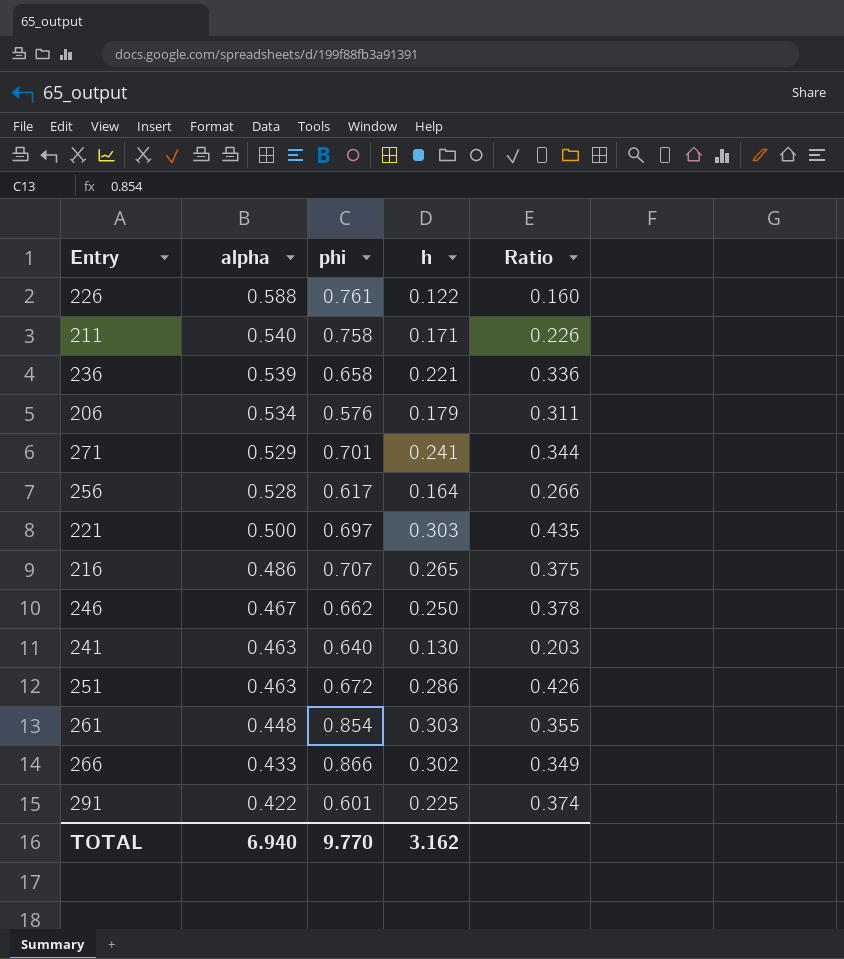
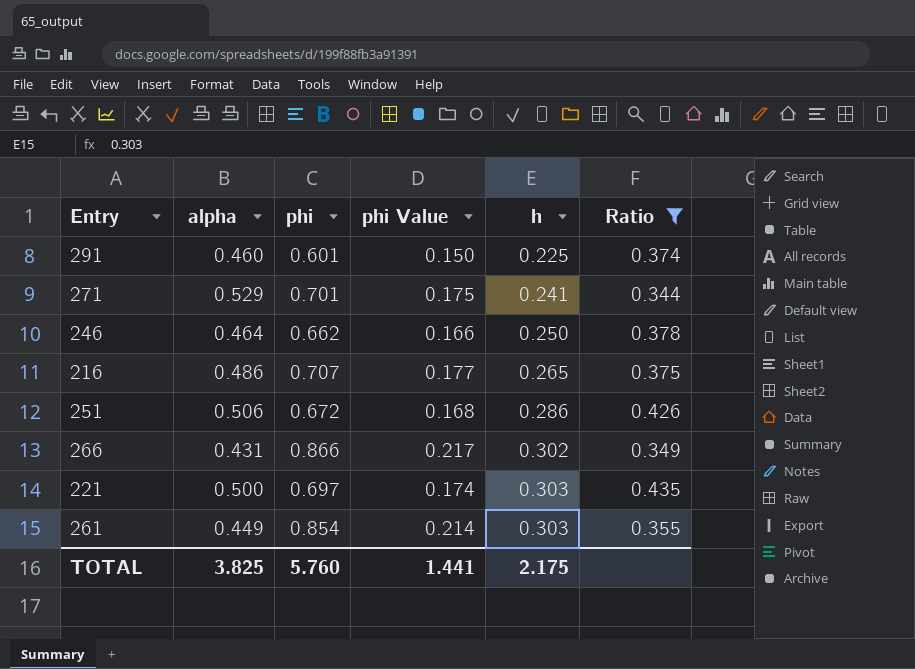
filter: none -> Ratio >= 0.344
row order: alpha descending -> h ascending
column phi Value | formula: none -> [phi] * 0.25
291 | alpha: 0.422 -> 0.460
246 | alpha: 0.467 -> 0.464
251 | alpha: 0.463 -> 0.506
266 | alpha: 0.433 -> 0.431
261 | alpha: 0.448 -> 0.449
TOTAL | alpha: 6.940 -> 3.825
TOTAL | phi: 9.770 -> 5.760
TOTAL | h: 3.162 -> 2.175

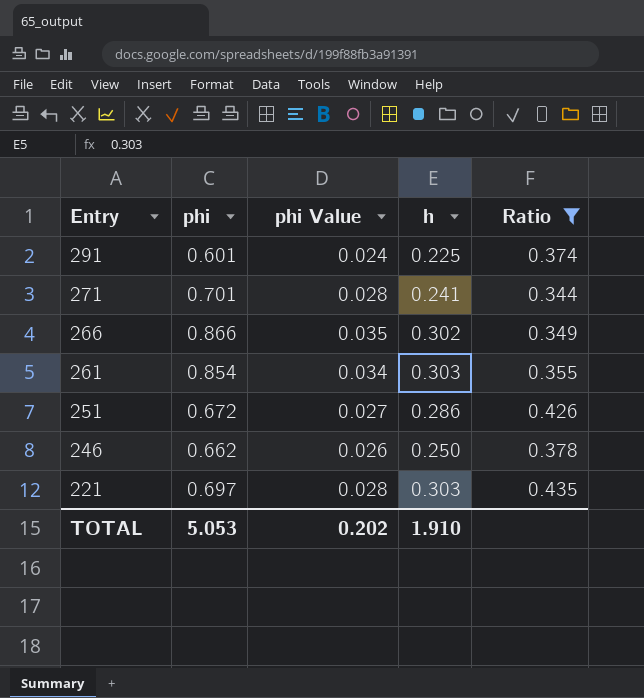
row order: h ascending -> Entry descending
column alpha | position: 2 -> none
column phi Value | formula: [phi] * 0.25 -> [phi] * 0.04
row 216: 0.486 | 0.707 | 0.177 | 0.265 | 0.375 -> none
TOTAL | phi: 5.760 -> 5.053
TOTAL | phi Value: 1.441 -> 0.202
TOTAL | h: 2.175 -> 1.910

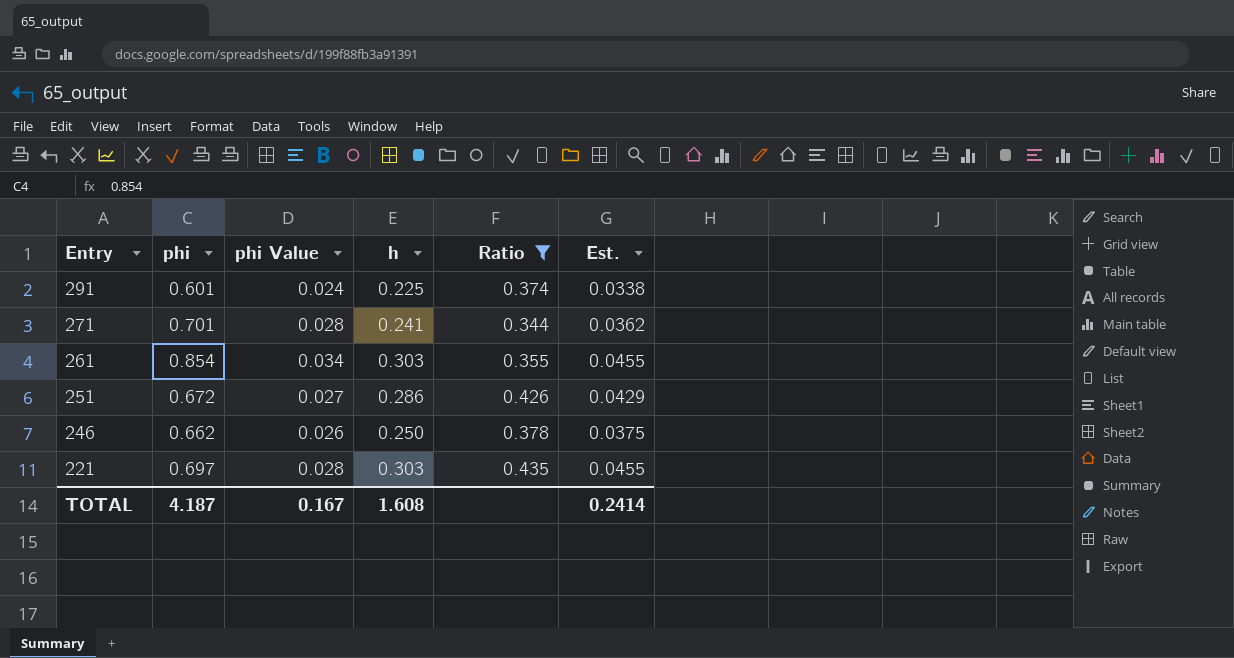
column Est. | formula: none -> [h] * 0.15
row 266: 0.866 | 0.035 | 0.302 | 0.349 -> none
TOTAL | phi: 5.053 -> 4.187
TOTAL | phi Value: 0.202 -> 0.167
TOTAL | h: 1.910 -> 1.608

